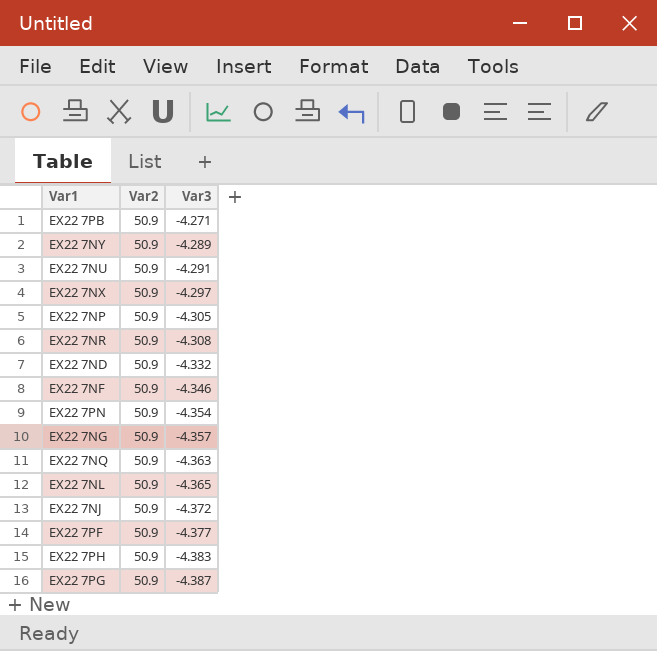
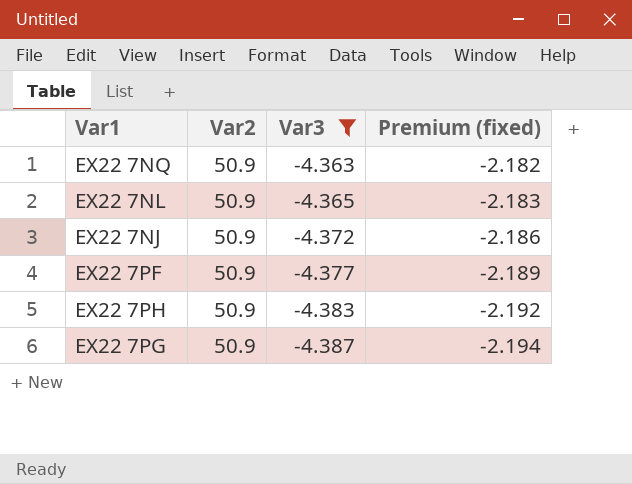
filter: none -> Var3 <= -4.363
column Premium (fixed) | formula: none -> [Var3] * 0.5

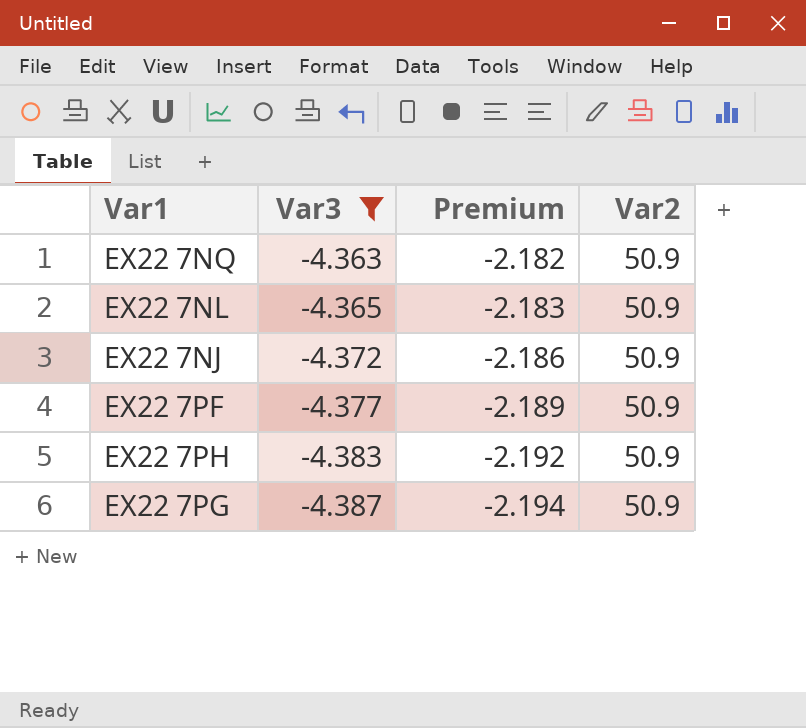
column name: Premium (fixed) -> Premium
column Var2 | position: 2 -> 4

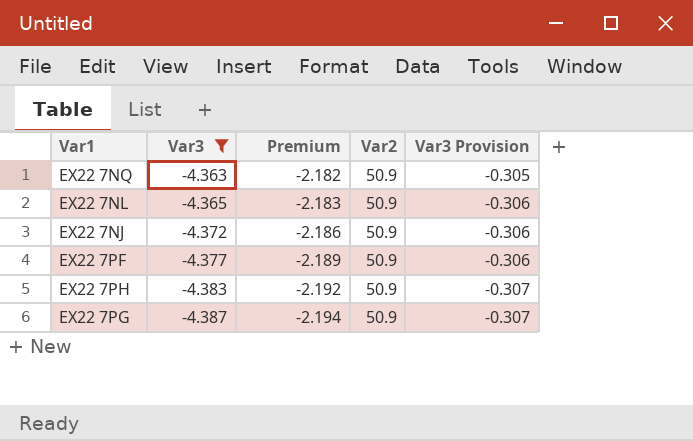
column Var3 Provision | formula: none -> [Var3] * 0.07

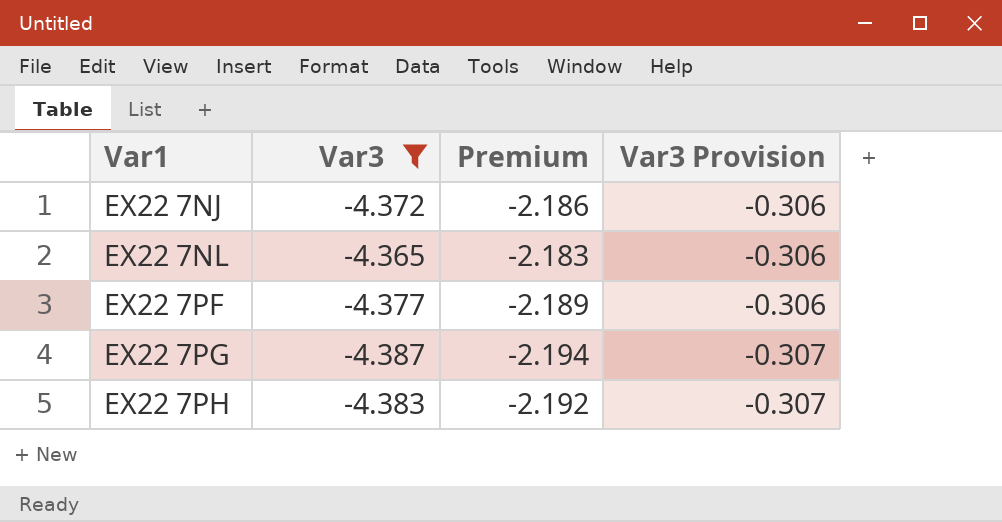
row order: Var3 descending -> Var1 ascending
column Var2 | position: 4 -> none
row EX22 7NQ: -4.363 | -2.182 | 50.9 | -0.305 -> none

